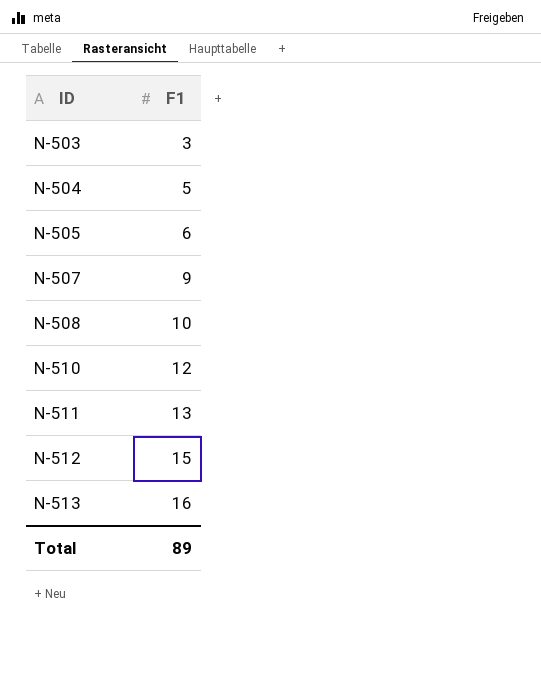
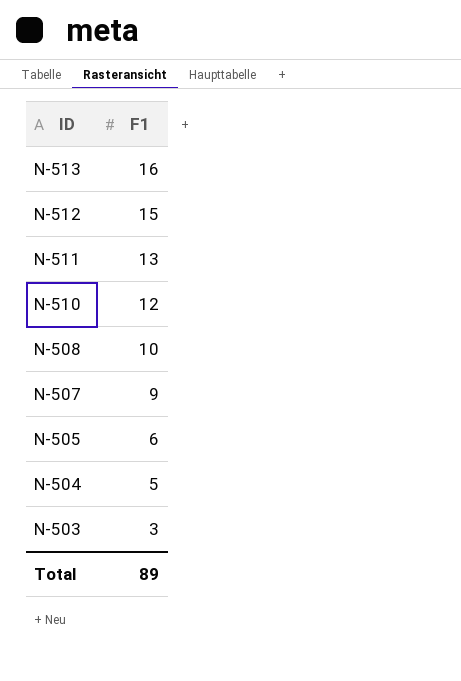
row order: ID ascending -> ID descending

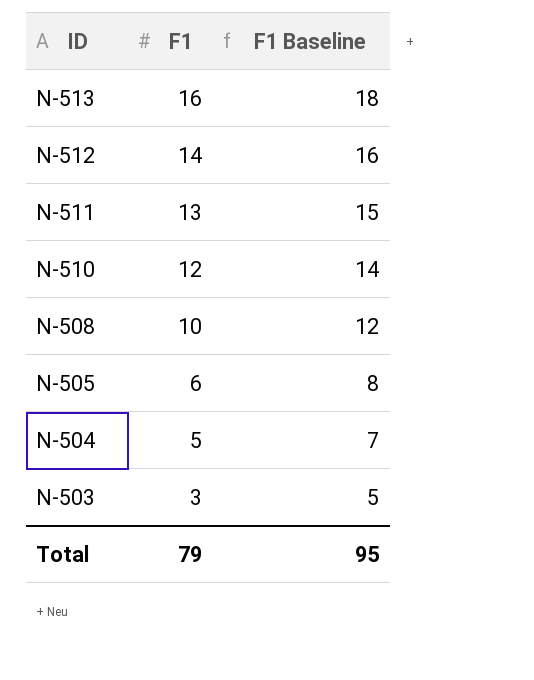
column F1 Baseline | formula: none -> [F1] + 2
row N-507: 9 -> none
N-512 | F1: 15 -> 14
Total | F1: 89 -> 79

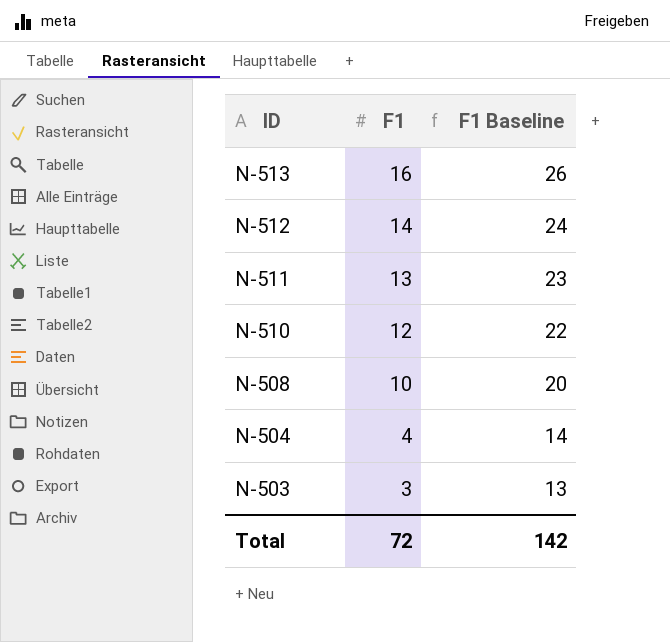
column F1 Baseline | formula: [F1] + 2 -> [F1] + 10
row N-505: 6 | 8 -> none
N-504 | F1: 5 -> 4
Total | F1: 79 -> 72
Total | F1 Baseline: 95 -> 142

